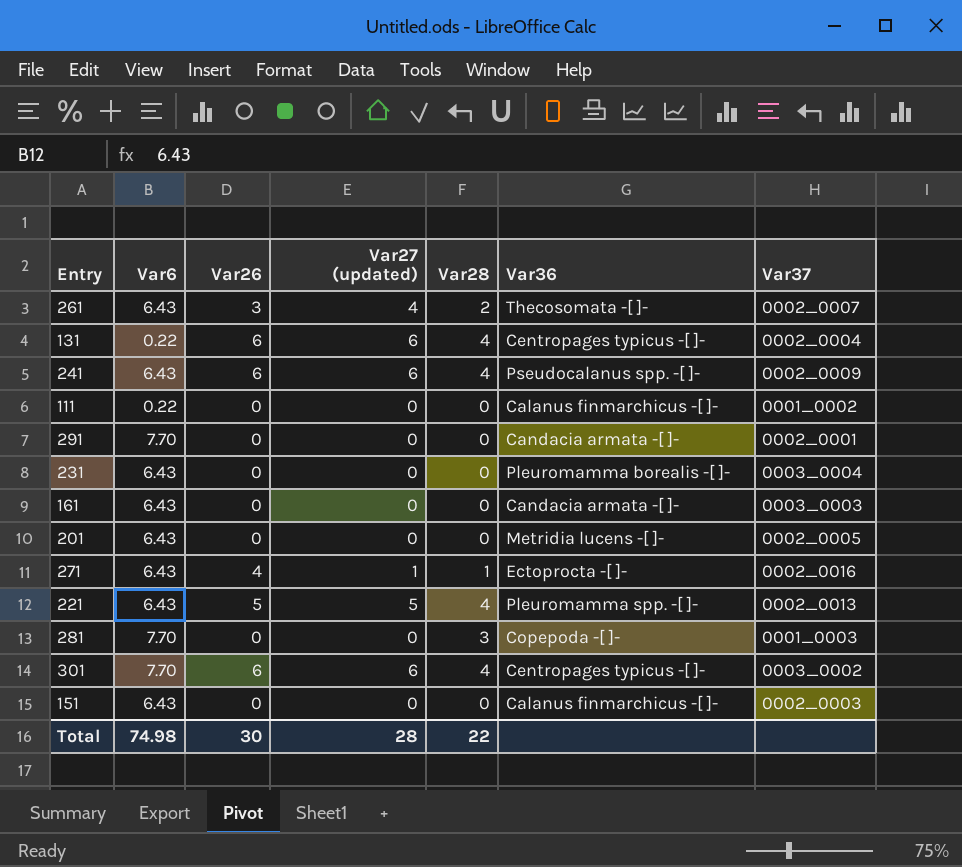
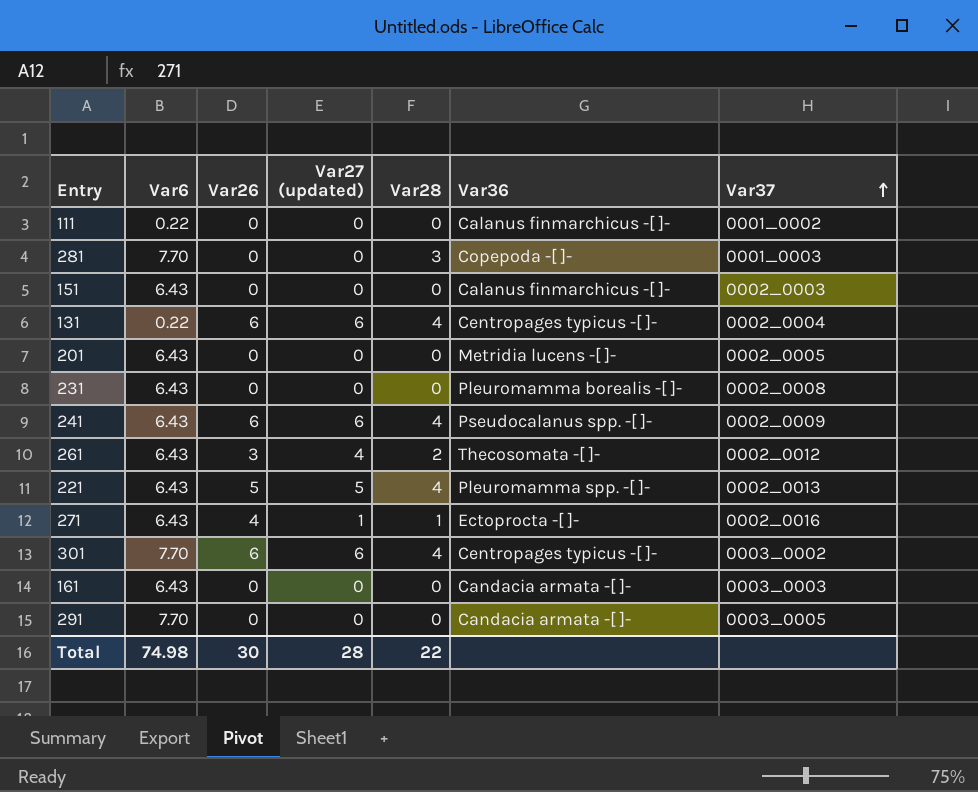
row order: none -> Var37 ascending
231 | Var37: 0003_0004 -> 0002_0008
261 | Var37: 0002_0007 -> 0002_0012
291 | Var37: 0002_0001 -> 0003_0005

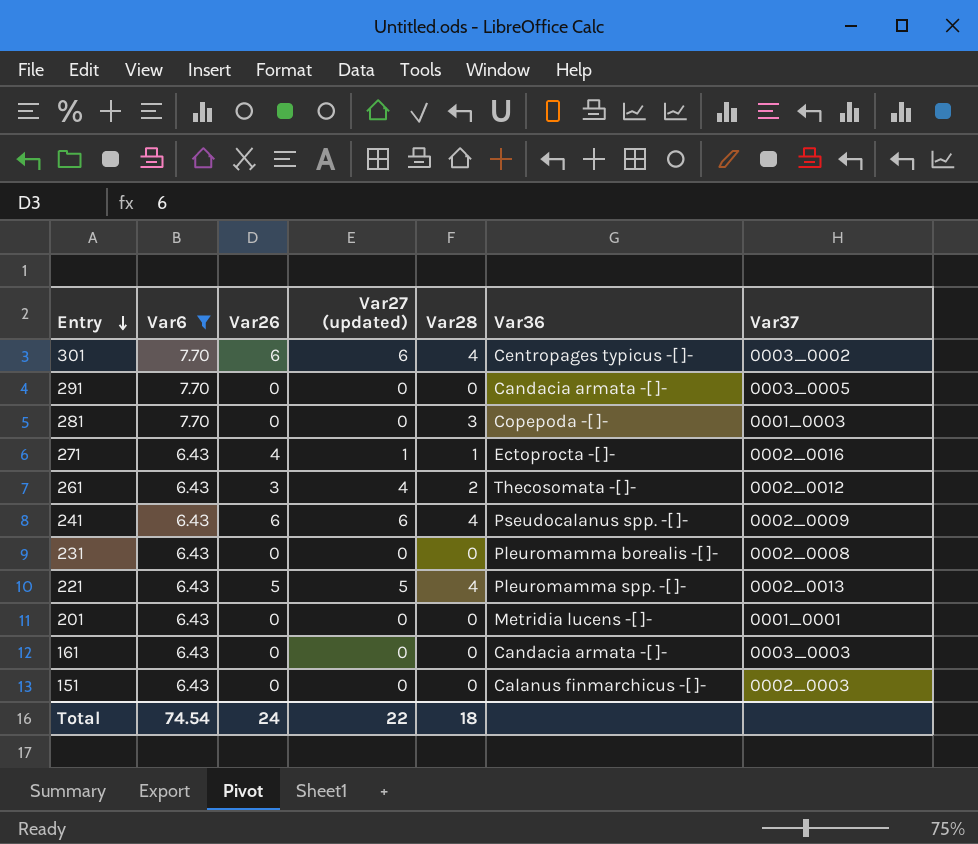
filter: none -> Var6 != 0.22
row order: Var37 ascending -> Entry descending
201 | Var37: 0002_0005 -> 0001_0001
Total | Var6: 74.98 -> 74.54
Total | Var26: 30 -> 24
Total | Var27 (updated): 28 -> 22
Total | Var28: 22 -> 18

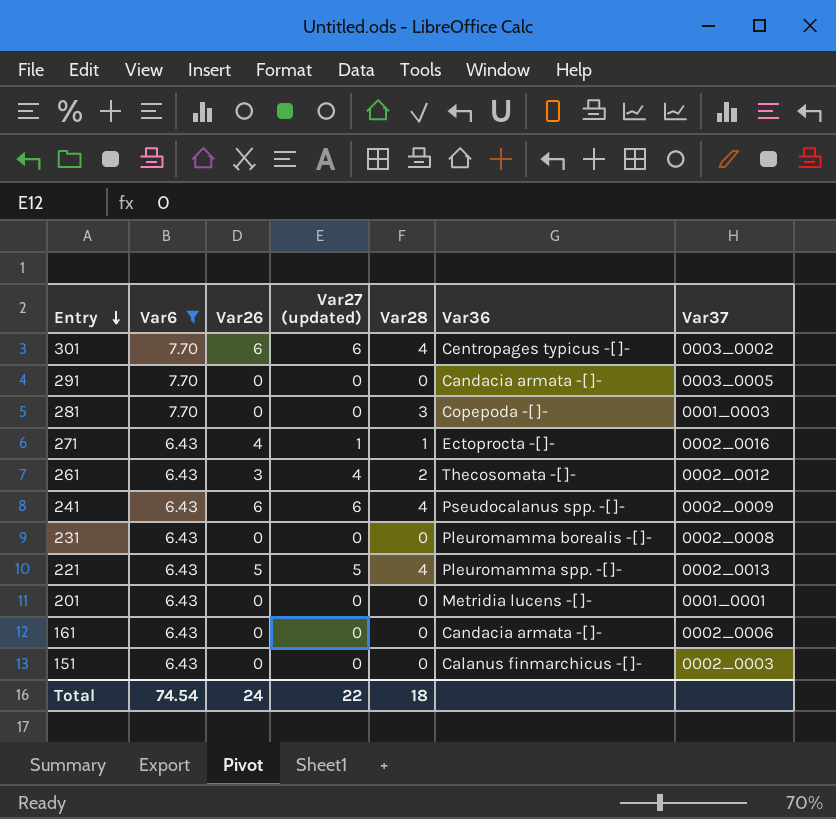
161 | Var37: 0003_0003 -> 0002_0006

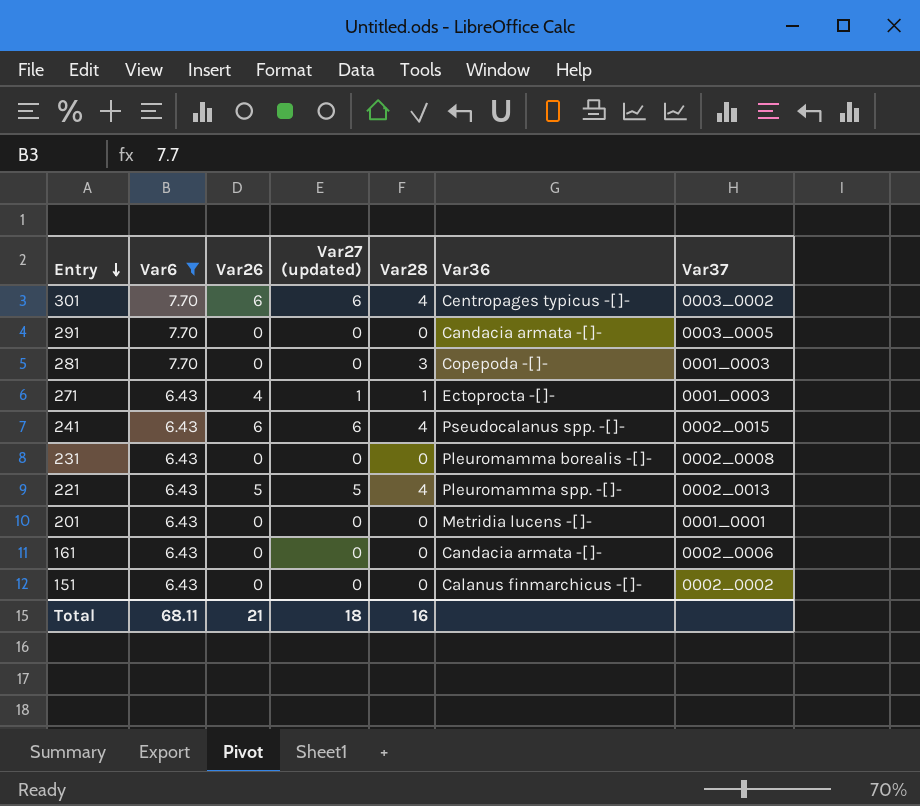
row 261: 6.43 | 3 | 4 | 2 | Thecosomata -[ ]- | 0002_0012 -> none
271 | Var37: 0002_0016 -> 0001_0003
241 | Var37: 0002_0009 -> 0002_0015
151 | Var37: 0002_0003 -> 0002_0002
Total | Var6: 74.54 -> 68.11
Total | Var26: 24 -> 21
Total | Var27 (updated): 22 -> 18
Total | Var28: 18 -> 16

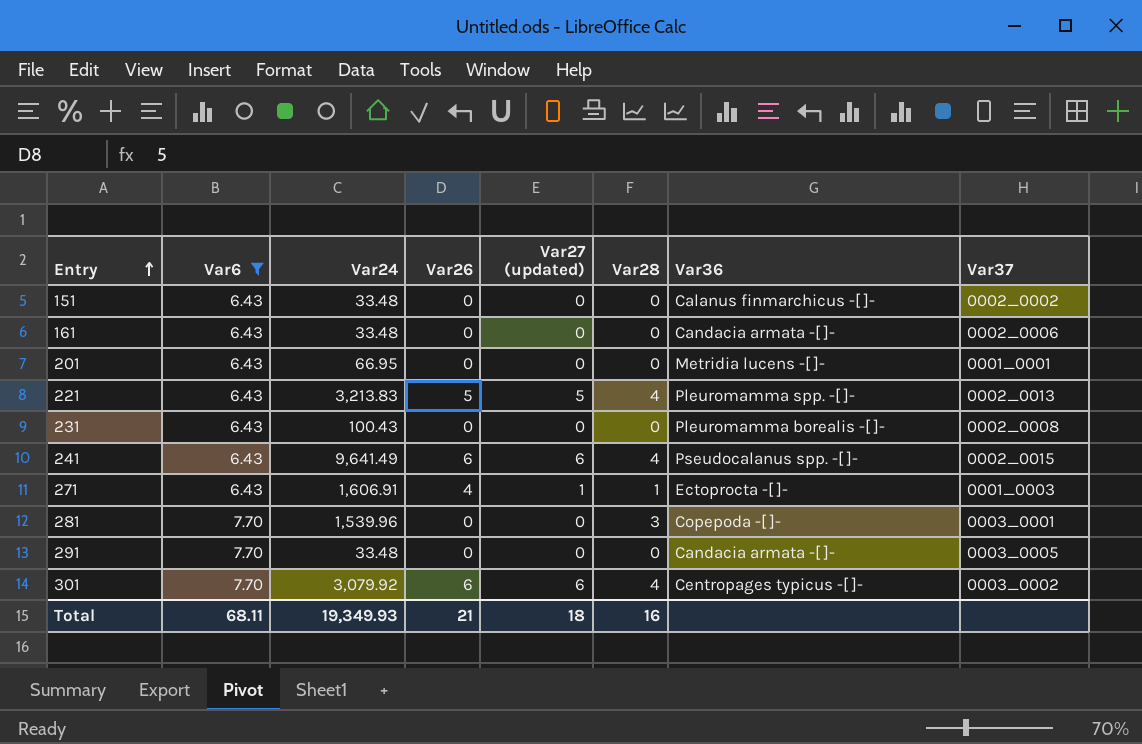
row order: Entry descending -> Entry ascending
column Var24 | position: none -> 3
281 | Var37: 0001_0003 -> 0003_0001

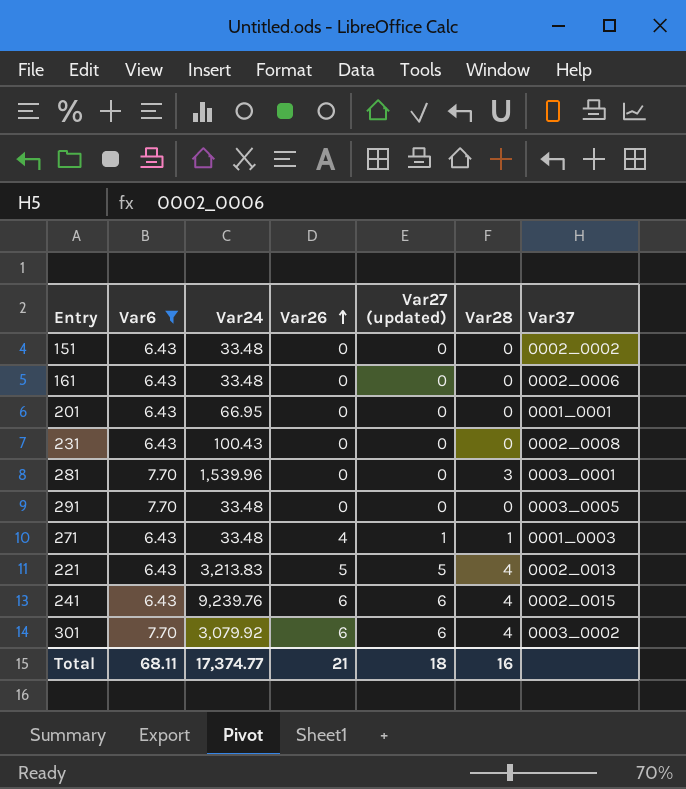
row order: Entry ascending -> Var26 ascending
column Var36 | position: 7 -> none
271 | Var24: 1,606.91 -> 33.48
241 | Var24: 9,641.49 -> 9,239.76
Total | Var24: 19,349.93 -> 17,374.77

